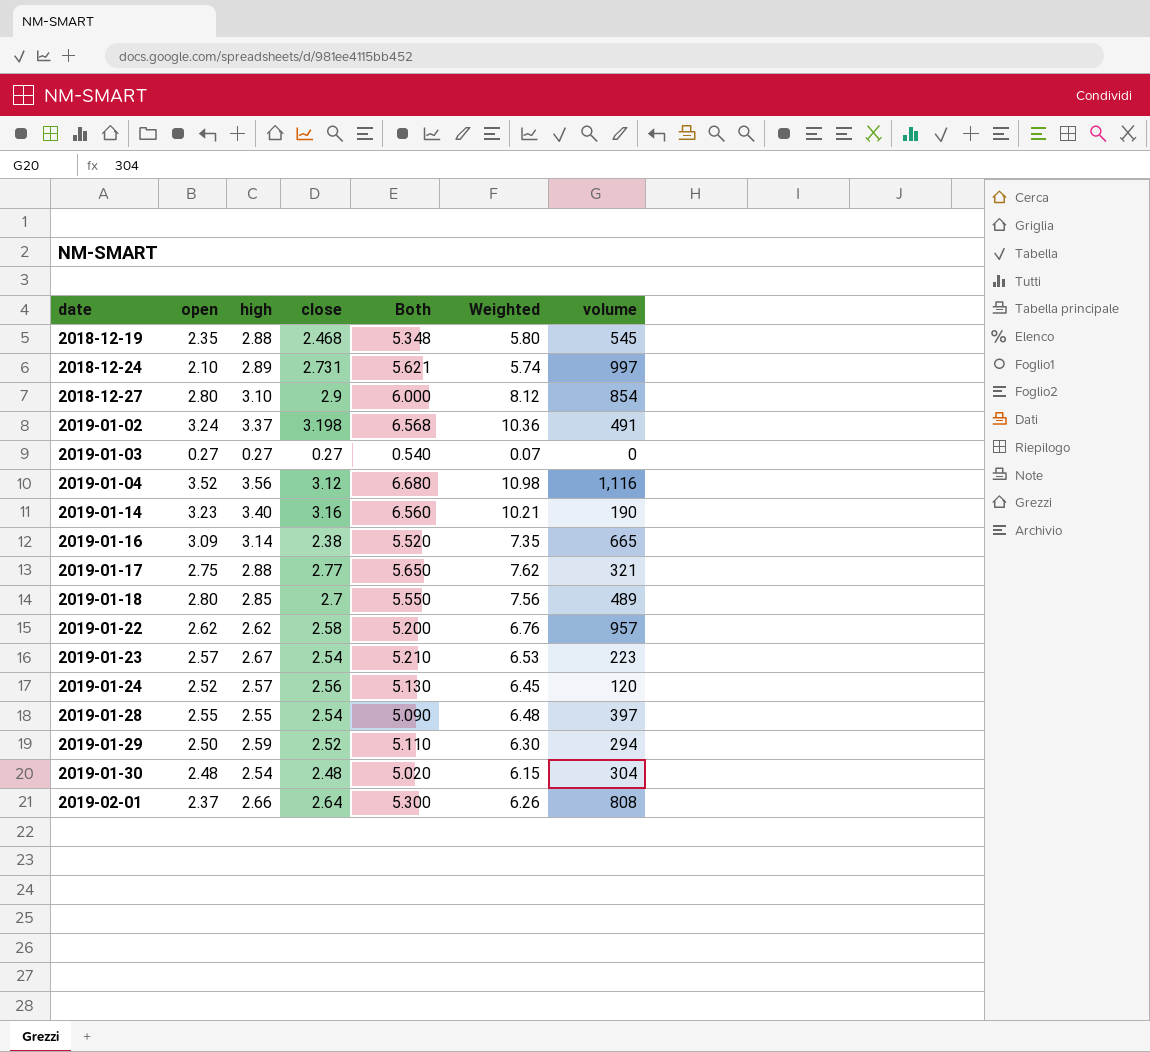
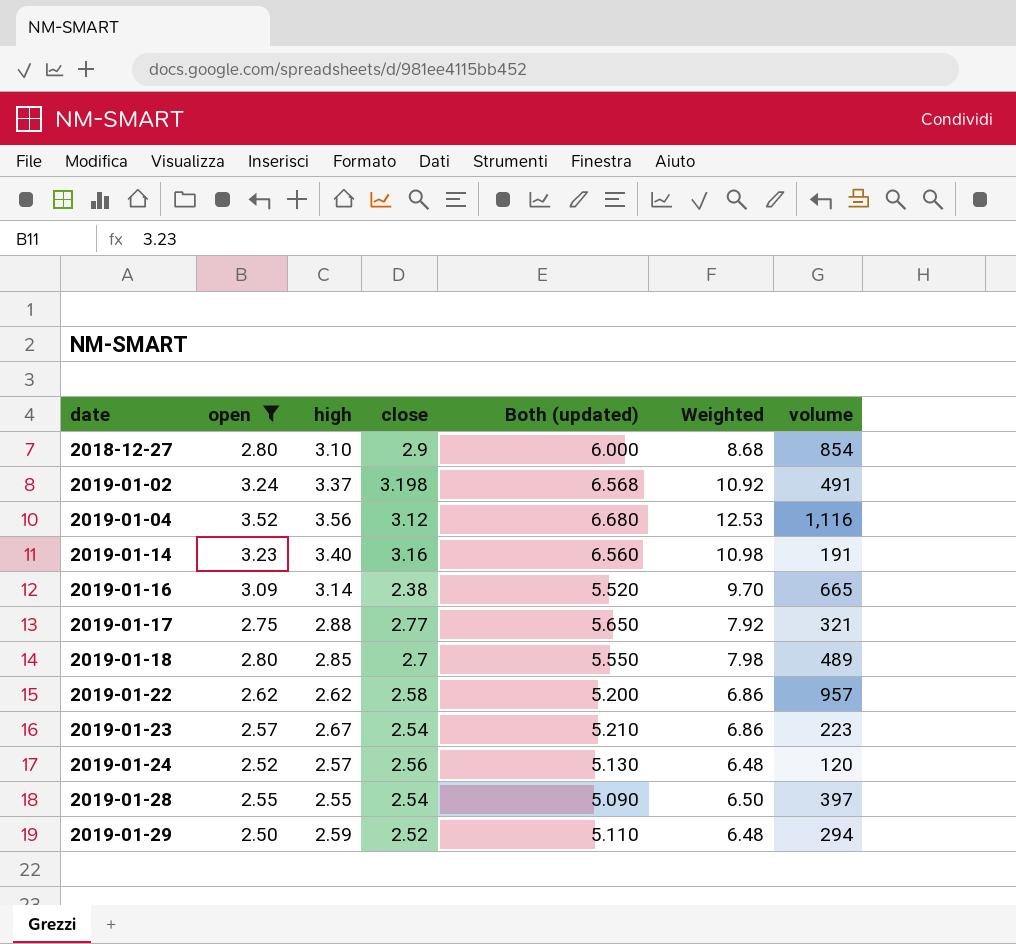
filter: none -> open >= 2.50
column name: Both -> Both (updated)
column Weighted | formula: [open] * [close] -> [open] * [high]
2019-01-14 | volume: 190 -> 191

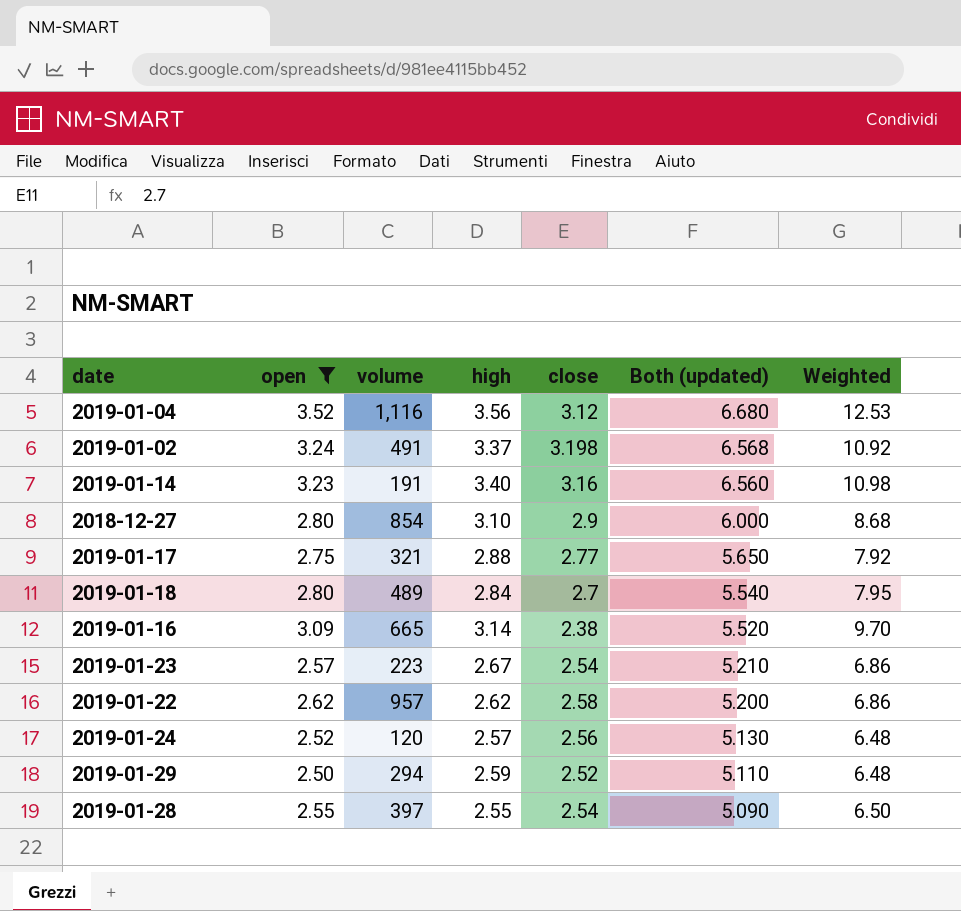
row order: date ascending -> Both (updated) descending
column volume | position: 7 -> 3
2019-01-18 | high: 2.85 -> 2.84
2019-01-18 | Both (updated): 5.550 -> 5.540
2019-01-18 | Weighted: 7.98 -> 7.95

